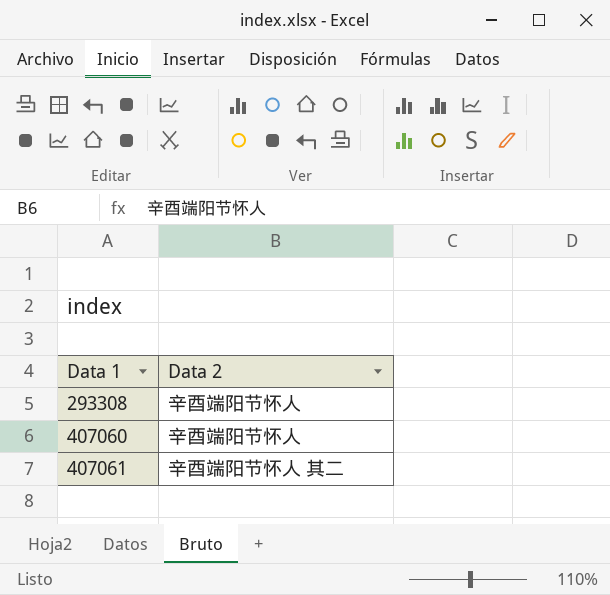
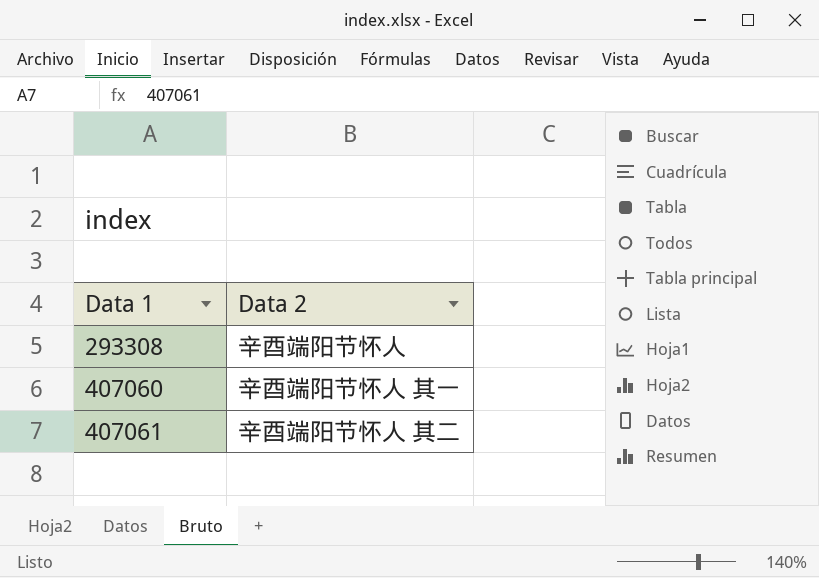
407060 | Data 2: 辛酉端阳节怀人 -> 辛酉端阳节怀人 其一

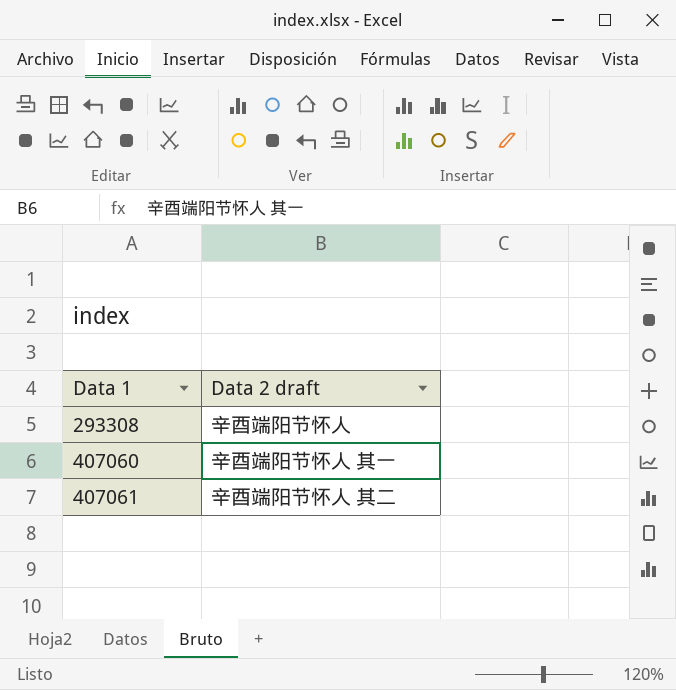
column name: Data 2 -> Data 2 draft

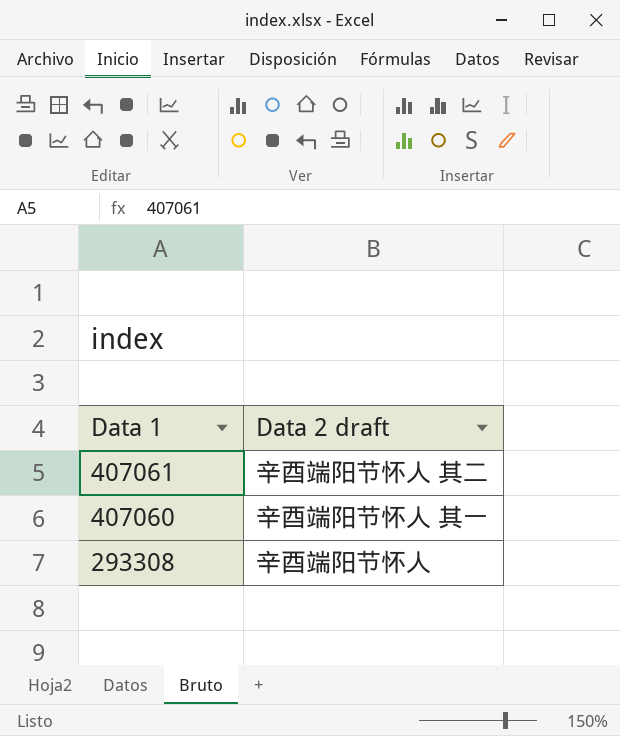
row order: Data 1 ascending -> Data 1 descending

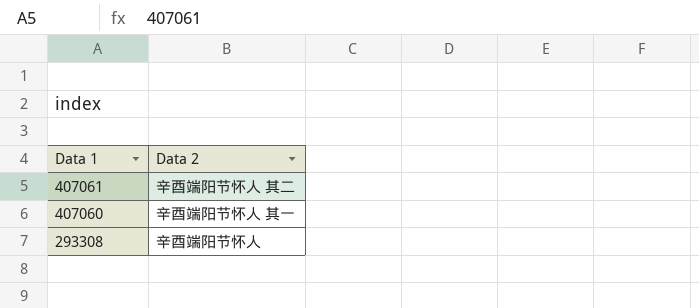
column name: Data 2 draft -> Data 2

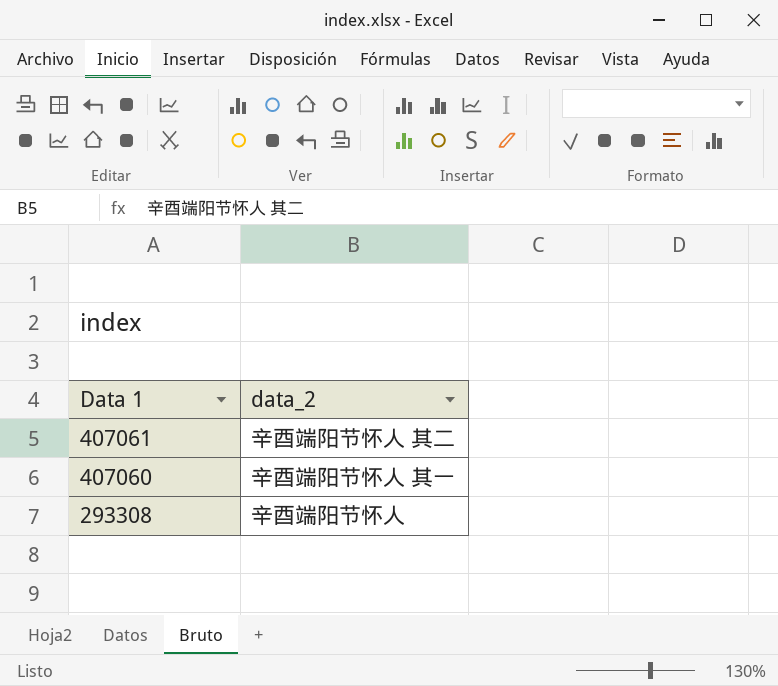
column name: Data 2 -> data_2

